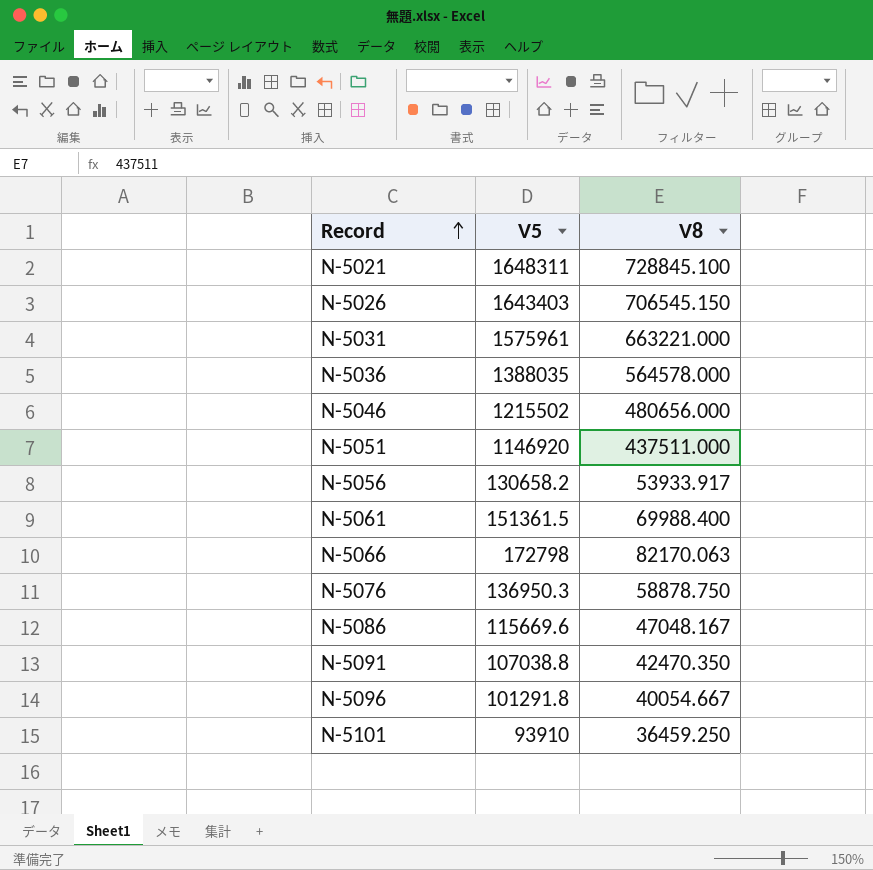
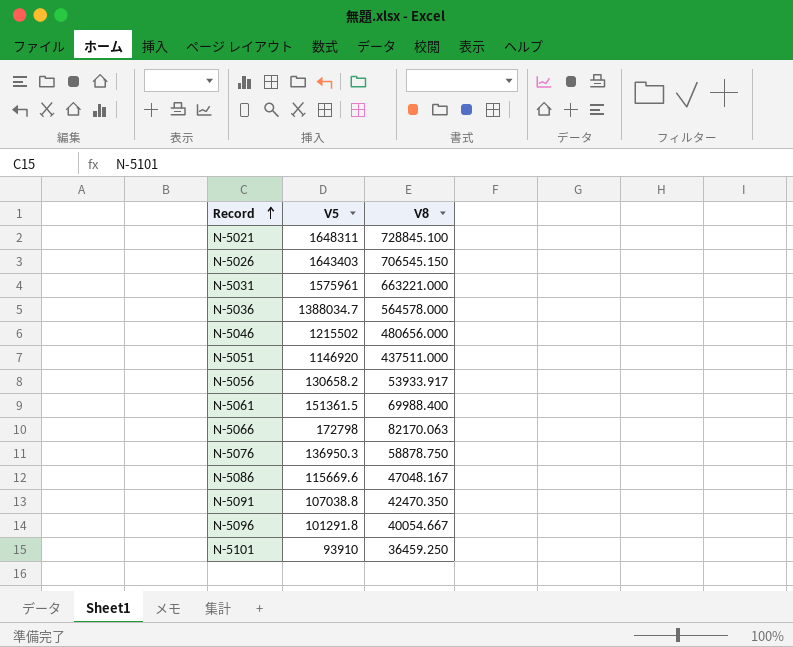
N-5036 | V5: 1388035 -> 1388034.7

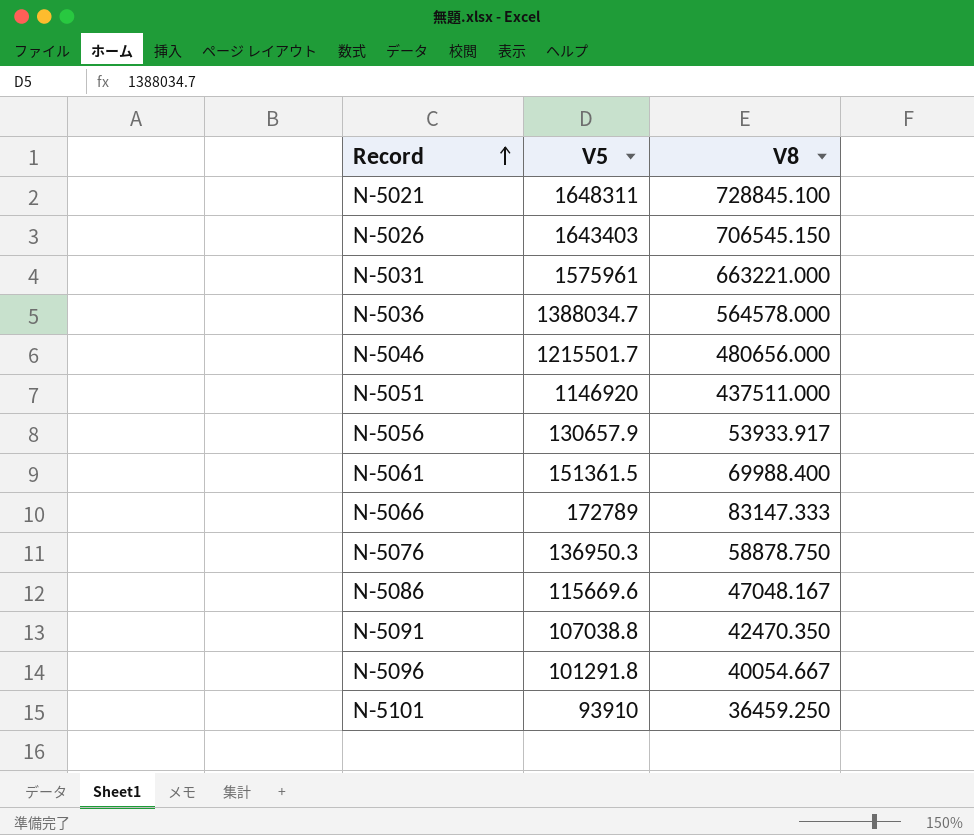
N-5046 | V5: 1215502 -> 1215501.7
N-5056 | V5: 130658.2 -> 130657.9
N-5066 | V5: 172798 -> 172789
N-5066 | V8: 82170.063 -> 83147.333

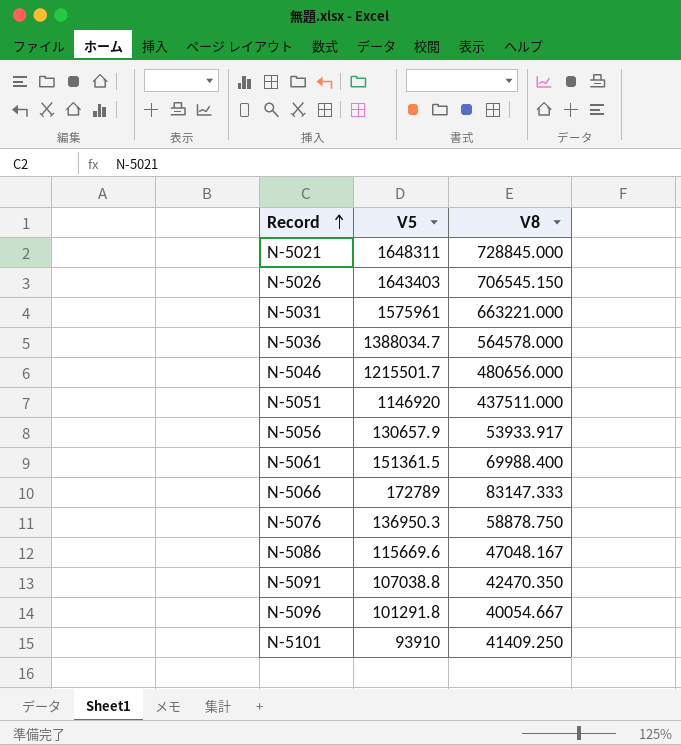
N-5021 | V8: 728845.100 -> 728845.000
N-5101 | V8: 36459.250 -> 41409.250

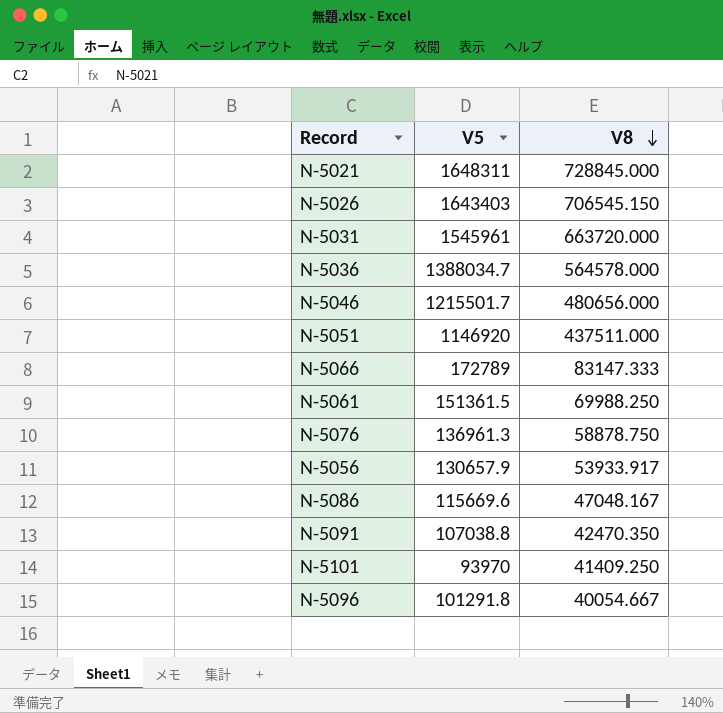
row order: Record ascending -> V8 descending
N-5031 | V5: 1575961 -> 1545961
N-5031 | V8: 663221.000 -> 663720.000
N-5061 | V8: 69988.400 -> 69988.250
N-5076 | V5: 136950.3 -> 136961.3
N-5101 | V5: 93910 -> 93970

